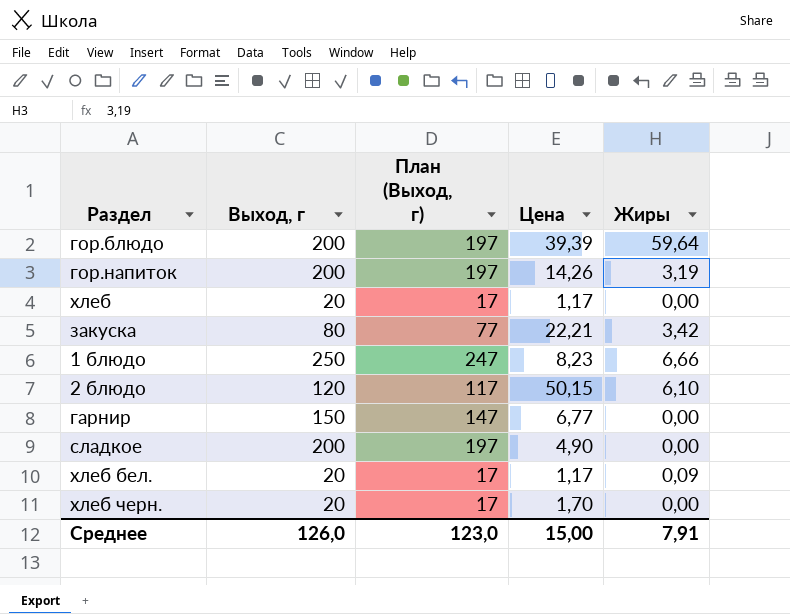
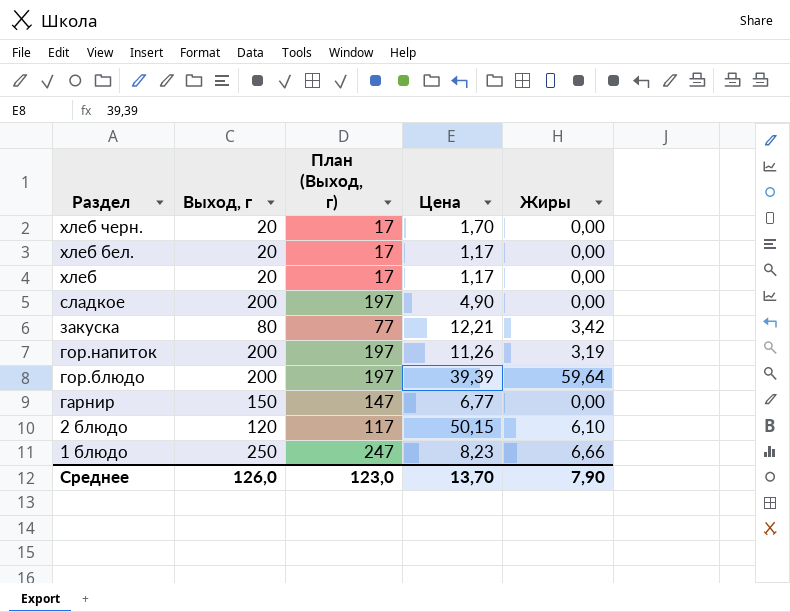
row order: none -> Раздел descending
хлеб бел. | Жиры: 0,09 -> 0,00
закуска | Цена: 22,21 -> 12,21
гор.напиток | Цена: 14,26 -> 11,26
Среднее | Цена: 15,00 -> 13,70
Среднее | Жиры: 7,91 -> 7,90

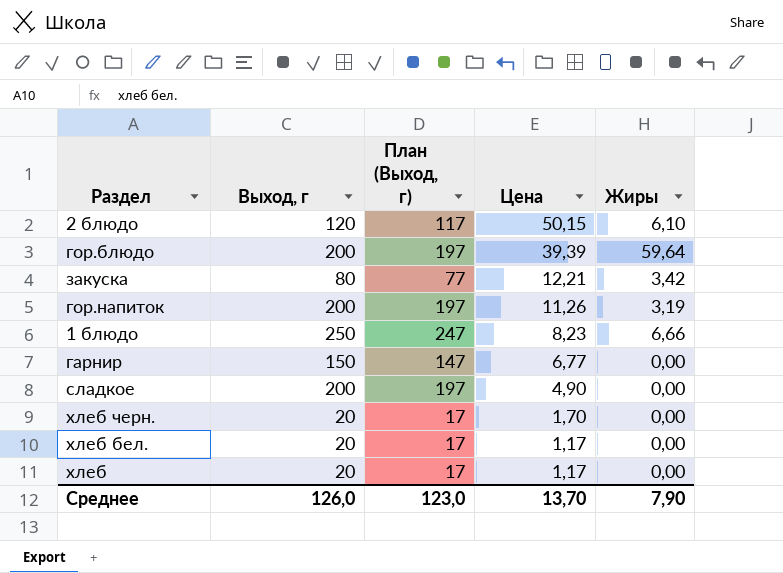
row order: Раздел descending -> Цена descending

